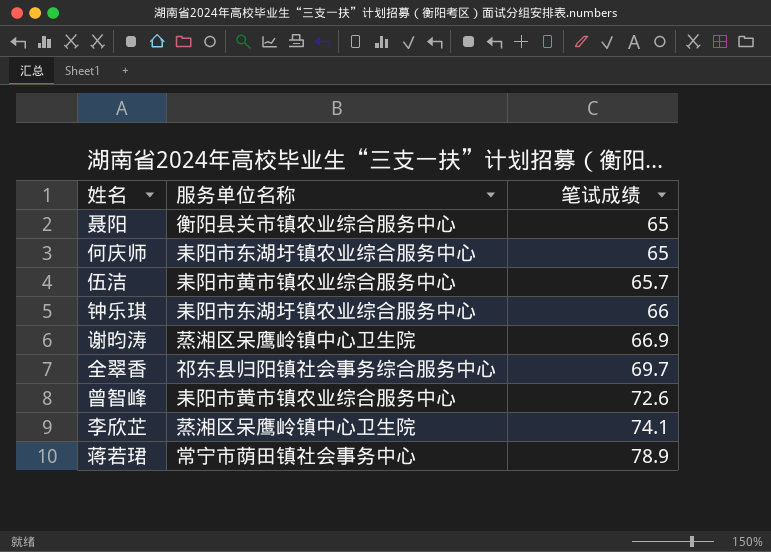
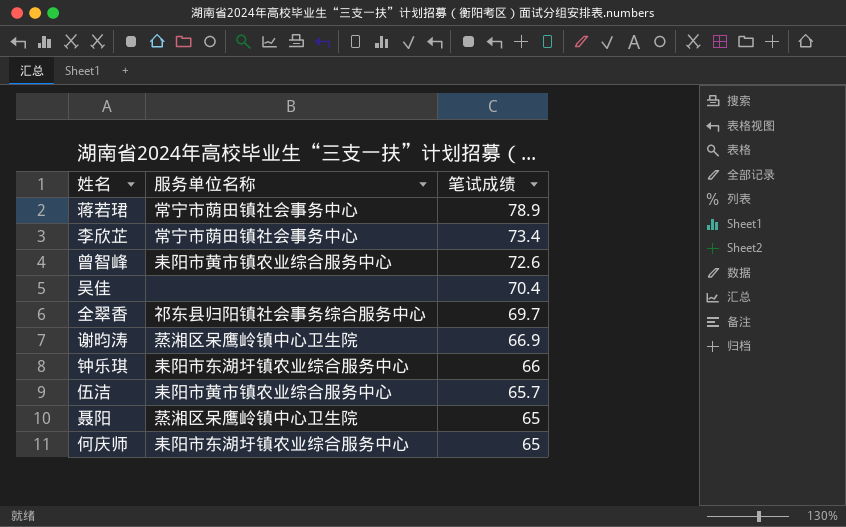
row order: 笔试成绩 ascending -> 笔试成绩 descending
李欣芷 | 服务单位名称: 蒸湘区呆鹰岭镇中心卫生院 -> 常宁市荫田镇社会事务中心
李欣芷 | 笔试成绩: 74.1 -> 73.4
row 吴佳: none -> none | 70.4
聂阳 | 服务单位名称: 衡阳县关市镇农业综合服务中心 -> 蒸湘区呆鹰岭镇中心卫生院

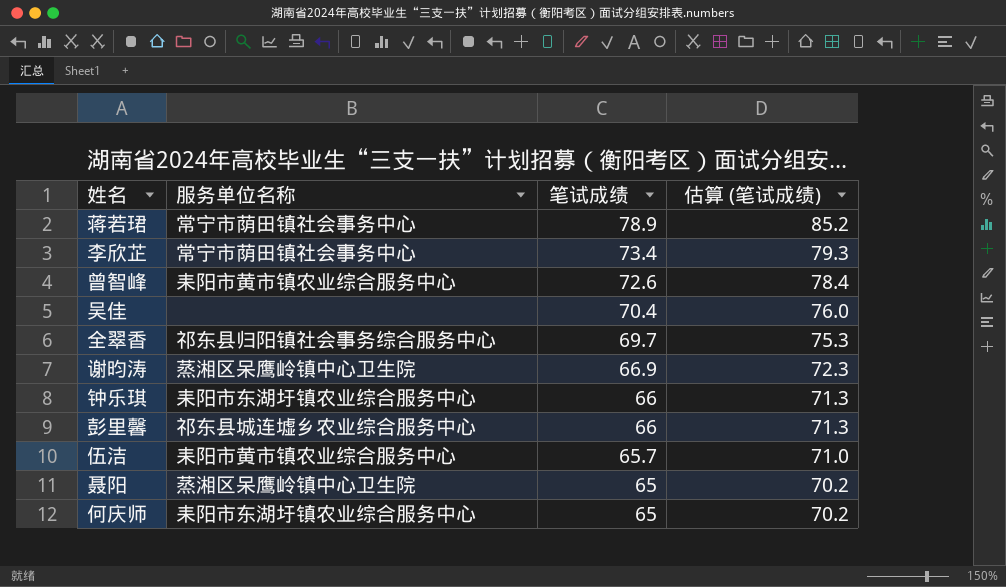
column 估算 (笔试成绩) | formula: none -> [笔试成绩] * 1.08
row 彭里馨: none -> 祁东县城连墟乡农业综合服务中心 | 66 | 71.3

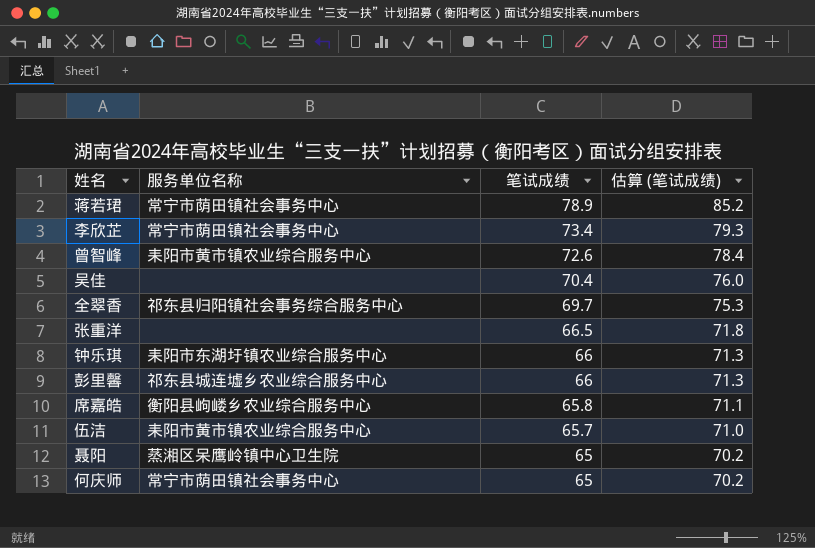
row 谢昀涛: 蒸湘区呆鹰岭镇中心卫生院 | 66.9 | 72.3 -> none
row 张重洋: none -> none | 66.5 | 71.8
row 席嘉皓: none -> 衡阳县岣嵝乡农业综合服务中心 | 65.8 | 71.1
何庆师 | 服务单位名称: 耒阳市东湖圩镇农业综合服务中心 -> 常宁市荫田镇社会事务中心

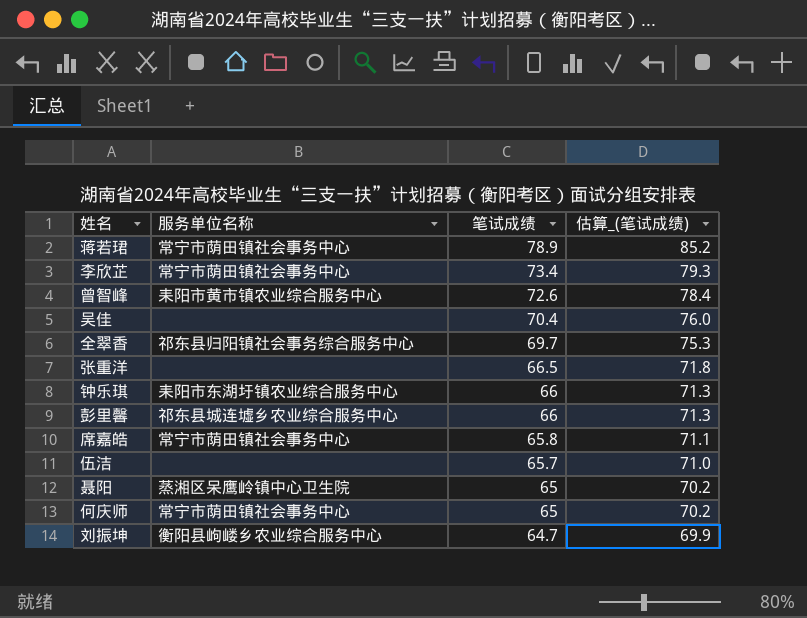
column name: 估算 (笔试成绩) -> 估算_(笔试成绩)
席嘉皓 | 服务单位名称: 衡阳县岣嵝乡农业综合服务中心 -> 常宁市荫田镇社会事务中心
伍洁 | 服务单位名称: 耒阳市黄市镇农业综合服务中心 -> none
row 刘振坤: none -> 衡阳县岣嵝乡农业综合服务中心 | 64.7 | 69.9

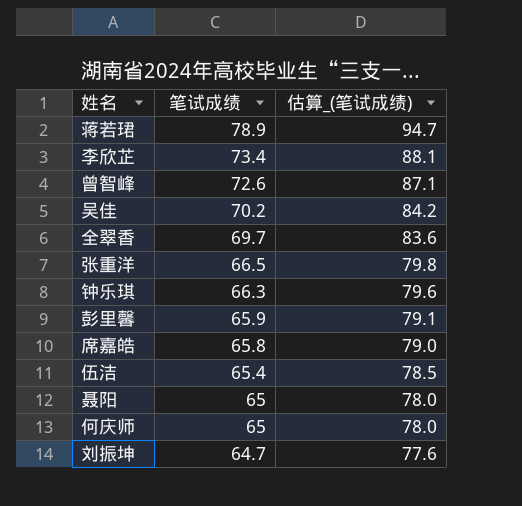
column 服务单位名称 | position: 2 -> none
column 估算_(笔试成绩) | formula: [笔试成绩] * 1.08 -> [笔试成绩] * 1.2
吴佳 | 笔试成绩: 70.4 -> 70.2
钟乐琪 | 笔试成绩: 66 -> 66.3
彭里馨 | 笔试成绩: 66 -> 65.9
伍洁 | 笔试成绩: 65.7 -> 65.4

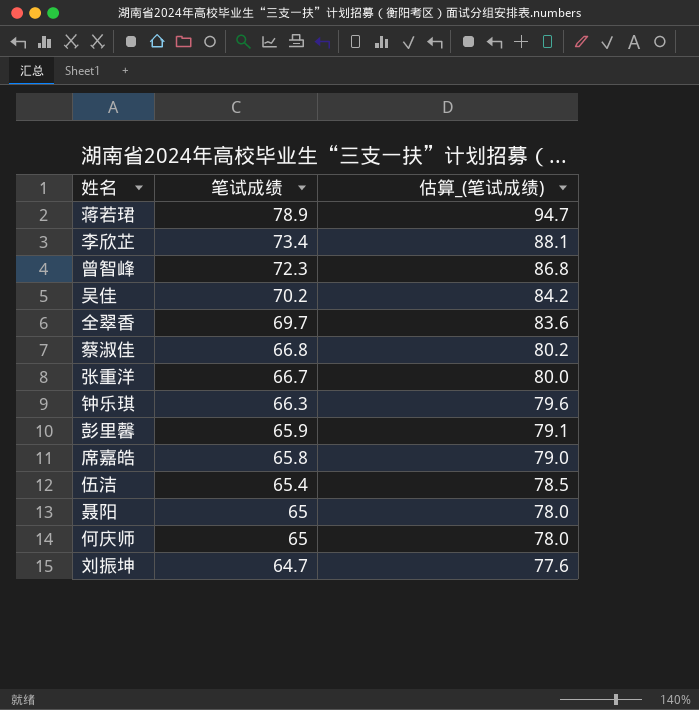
曾智峰 | 笔试成绩: 72.6 -> 72.3
曾智峰 | 估算_(笔试成绩): 87.1 -> 86.8
row 蔡淑佳: none -> 66.8 | 80.2
张重洋 | 笔试成绩: 66.5 -> 66.7
张重洋 | 估算_(笔试成绩): 79.8 -> 80.0

